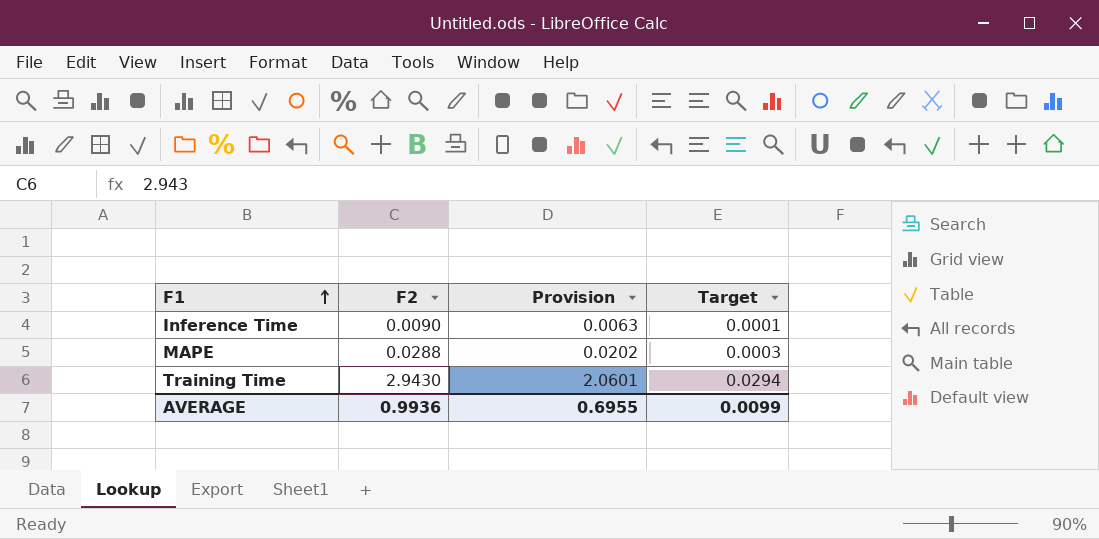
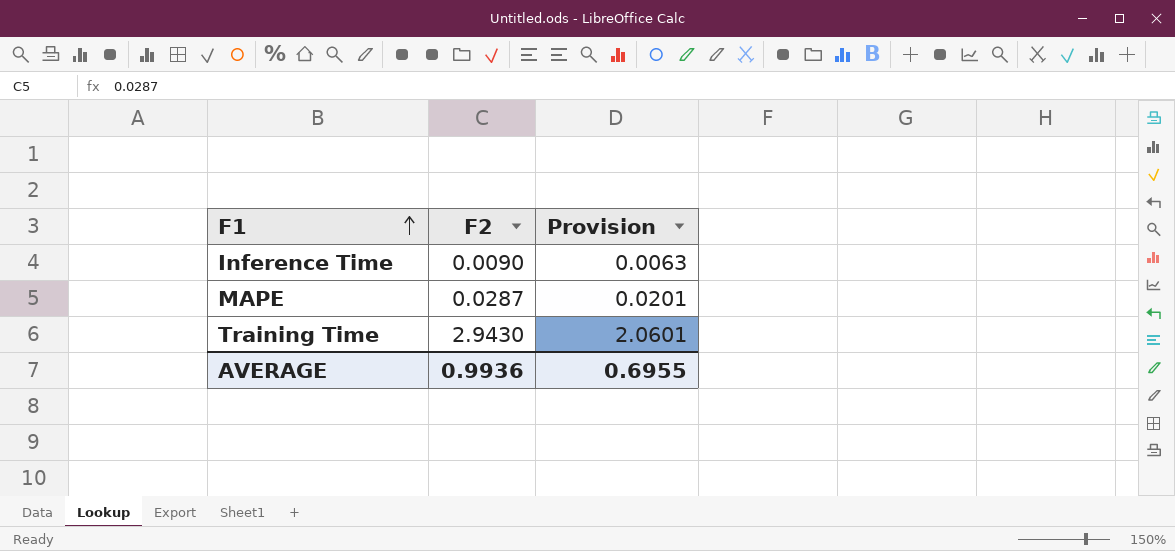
column Target | formula: [F2] * 0.01 -> none
MAPE | F2: 0.0288 -> 0.0287
MAPE | Provision: 0.0202 -> 0.0201

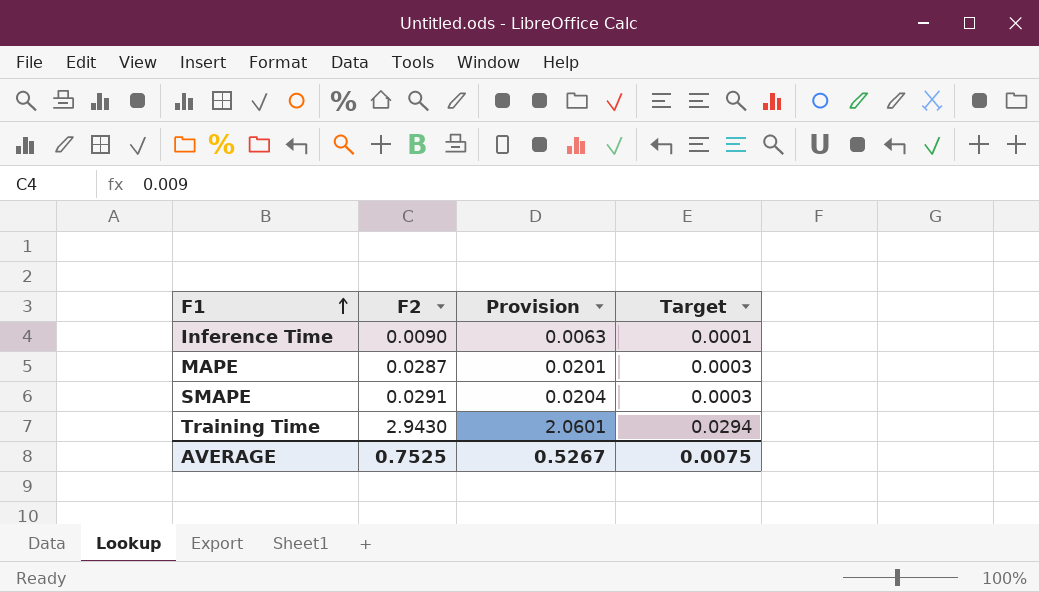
column Target | formula: none -> [F2] * 0.01
row SMAPE: none -> 0.0291 | 0.0204 | 0.0003
AVERAGE | F2: 0.9936 -> 0.7525
AVERAGE | Provision: 0.6955 -> 0.5267

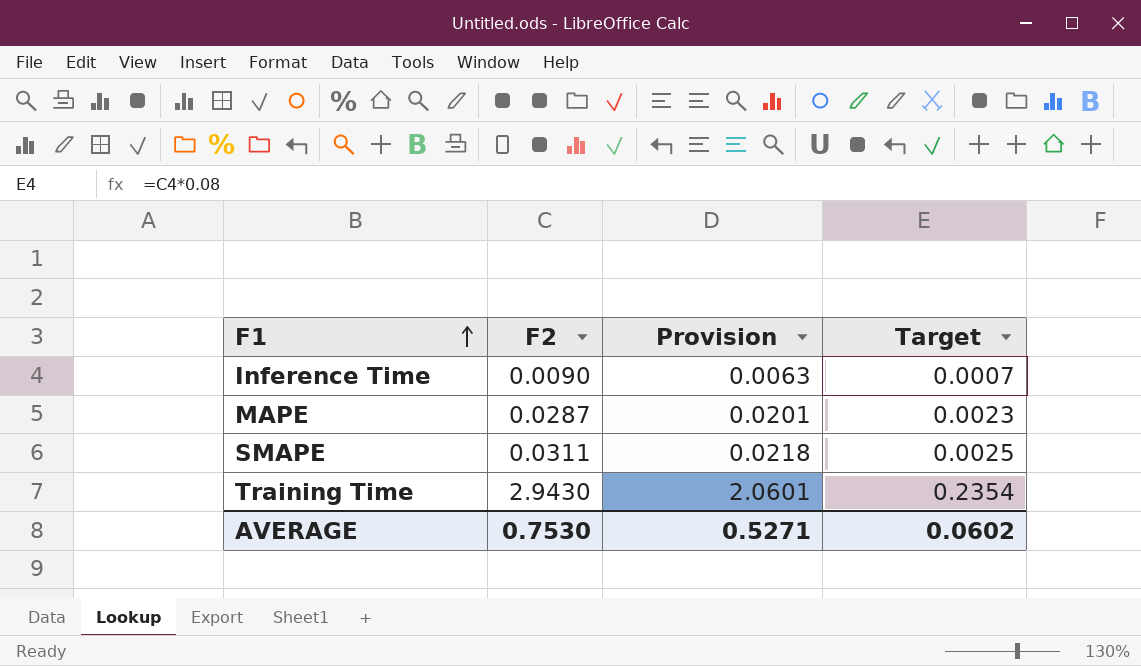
column Target | formula: [F2] * 0.01 -> [F2] * 0.08
SMAPE | F2: 0.0291 -> 0.0311
SMAPE | Provision: 0.0204 -> 0.0218
AVERAGE | F2: 0.7525 -> 0.7530
AVERAGE | Provision: 0.5267 -> 0.5271
AVERAGE | Target: 0.0075 -> 0.0602

